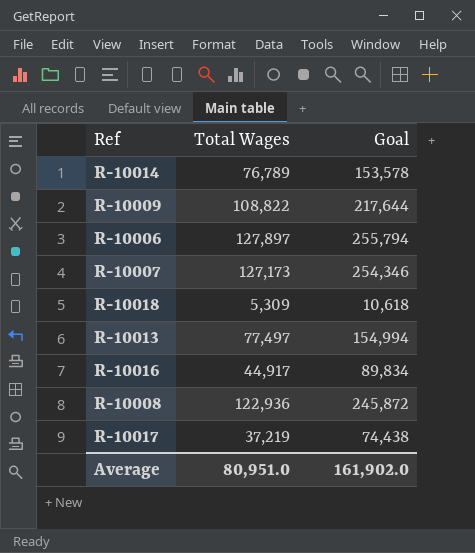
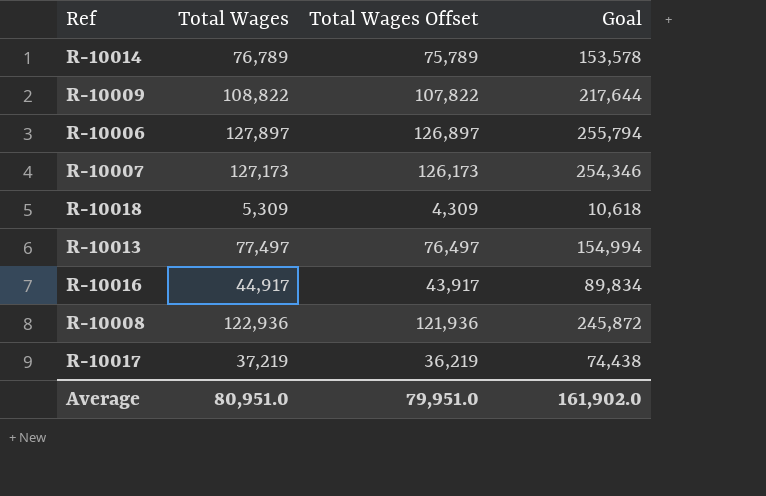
column Total Wages Offset | formula: none -> [Total Wages] - 1000

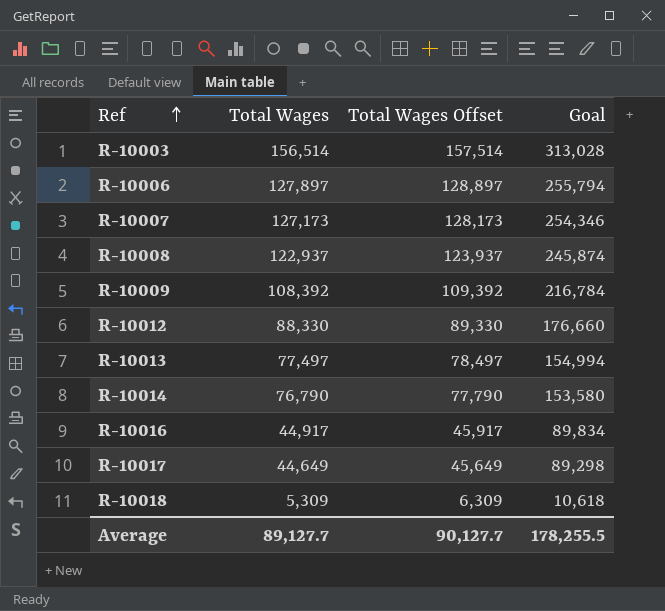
row order: none -> Ref ascending
column Total Wages Offset | formula: [Total Wages] - 1000 -> [Total Wages] + 1000
row R-10003: none -> 156,514 | 157,514 | 313,028
R-10008 | Total Wages: 122,936 -> 122,937
R-10008 | Goal: 245,872 -> 245,874
R-10009 | Total Wages: 108,822 -> 108,392
R-10009 | Goal: 217,644 -> 216,784
row R-10012: none -> 88,330 | 89,330 | 176,660
R-10014 | Total Wages: 76,789 -> 76,790
R-10014 | Goal: 153,578 -> 153,580
R-10017 | Total Wages: 37,219 -> 44,649
R-10017 | Goal: 74,438 -> 89,298
Average | Total Wages: 80,951.0 -> 89,127.7
Average | Total Wages Offset: 79,951.0 -> 90,127.7
Average | Goal: 161,902.0 -> 178,255.5

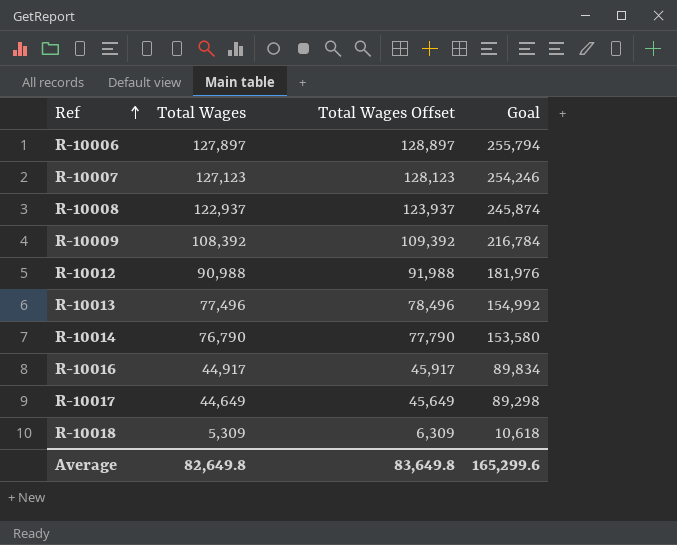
row R-10003: 156,514 | 157,514 | 313,028 -> none
R-10007 | Total Wages: 127,173 -> 127,123
R-10007 | Total Wages Offset: 128,173 -> 128,123
R-10007 | Goal: 254,346 -> 254,246
R-10012 | Total Wages: 88,330 -> 90,988
R-10012 | Total Wages Offset: 89,330 -> 91,988
R-10012 | Goal: 176,660 -> 181,976
R-10013 | Total Wages: 77,497 -> 77,496
R-10013 | Total Wages Offset: 78,497 -> 78,496
R-10013 | Goal: 154,994 -> 154,992
Average | Total Wages: 89,127.7 -> 82,649.8
Average | Total Wages Offset: 90,127.7 -> 83,649.8
Average | Goal: 178,255.5 -> 165,299.6

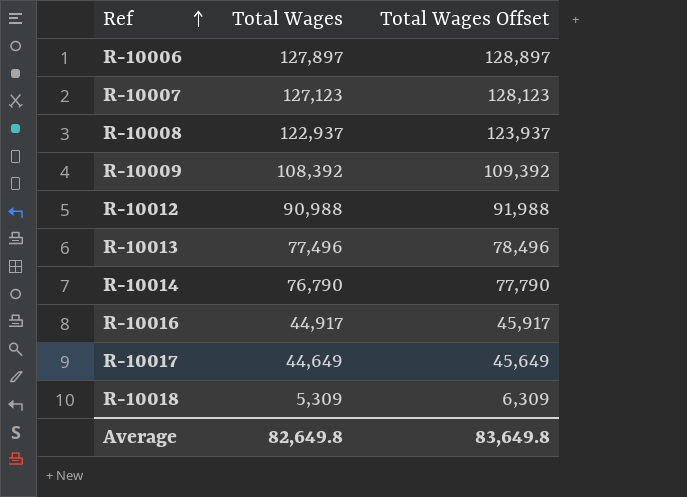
column Goal | formula: [Total Wages] * 2 -> none

